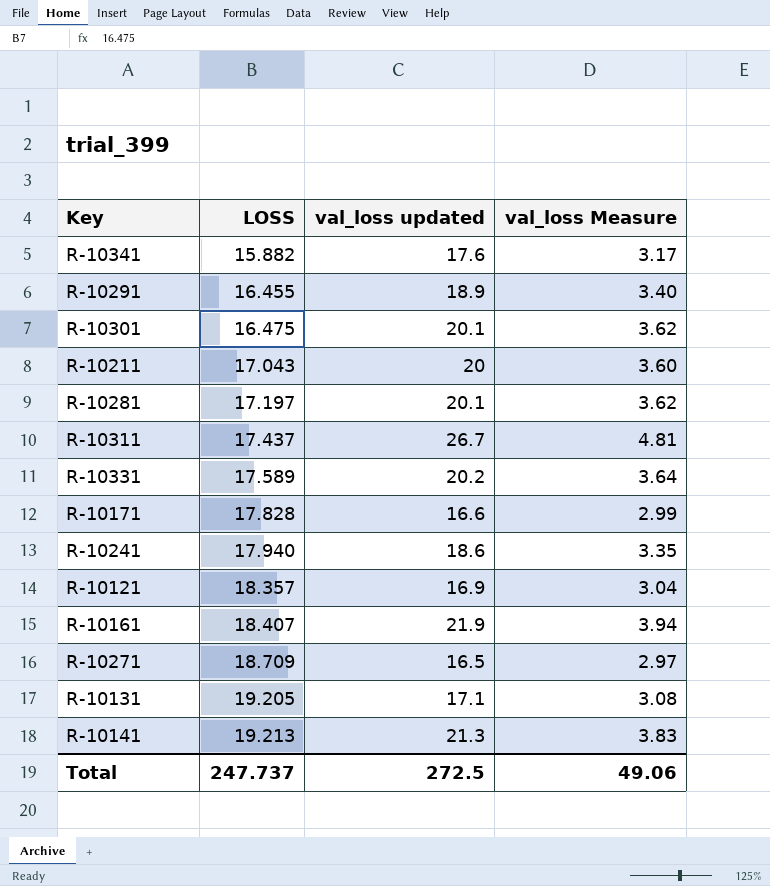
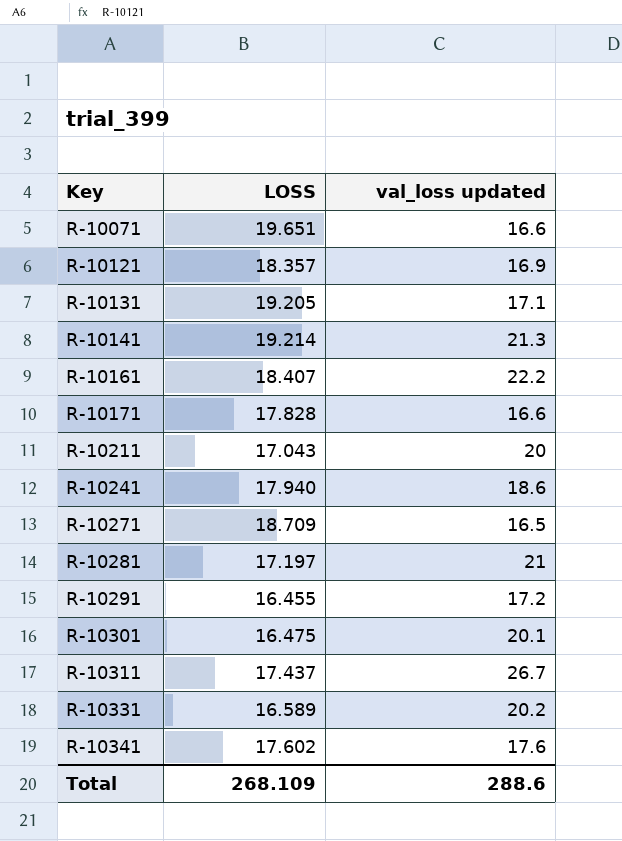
row order: LOSS ascending -> Key ascending
column val_loss Measure | formula: [val_loss updated] * 0.18 -> none
row R-10071: none -> 19.651 | 16.6
R-10141 | LOSS: 19.213 -> 19.214
R-10161 | val_loss updated: 21.9 -> 22.2
R-10281 | val_loss updated: 20.1 -> 21
R-10291 | val_loss updated: 18.9 -> 17.2
R-10331 | LOSS: 17.589 -> 16.589
R-10341 | LOSS: 15.882 -> 17.602
Total | LOSS: 247.737 -> 268.109
Total | val_loss updated: 272.5 -> 288.6

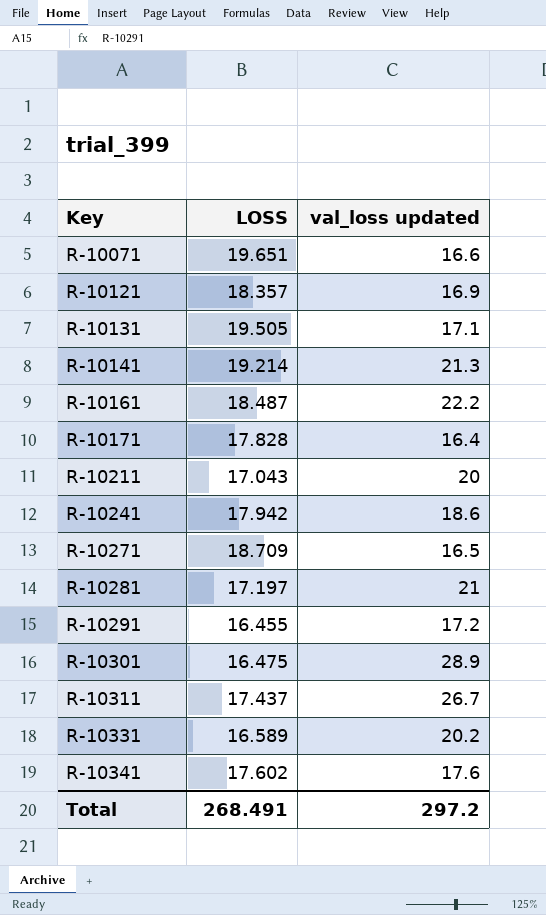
R-10131 | LOSS: 19.205 -> 19.505
R-10161 | LOSS: 18.407 -> 18.487
R-10171 | val_loss updated: 16.6 -> 16.4
R-10241 | LOSS: 17.940 -> 17.942
R-10301 | val_loss updated: 20.1 -> 28.9
Total | LOSS: 268.109 -> 268.491
Total | val_loss updated: 288.6 -> 297.2

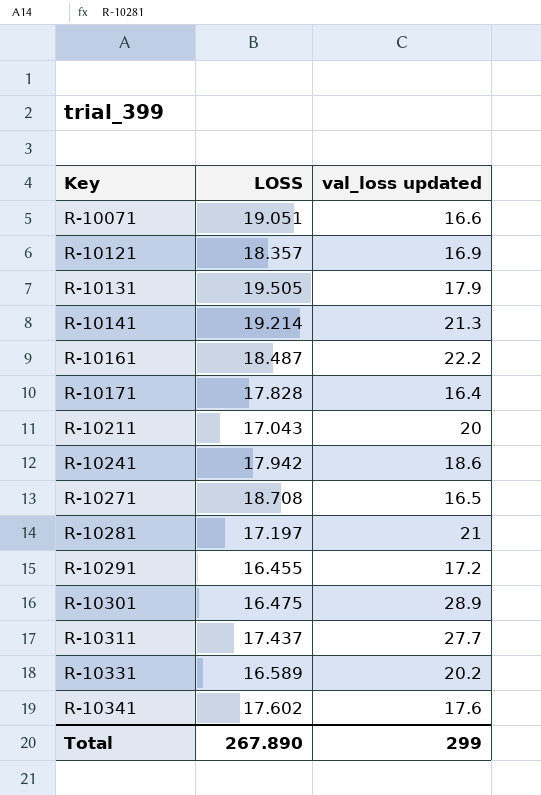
R-10071 | LOSS: 19.651 -> 19.051
R-10131 | val_loss updated: 17.1 -> 17.9
R-10271 | LOSS: 18.709 -> 18.708
R-10311 | val_loss updated: 26.7 -> 27.7
Total | LOSS: 268.491 -> 267.890
Total | val_loss updated: 297.2 -> 299

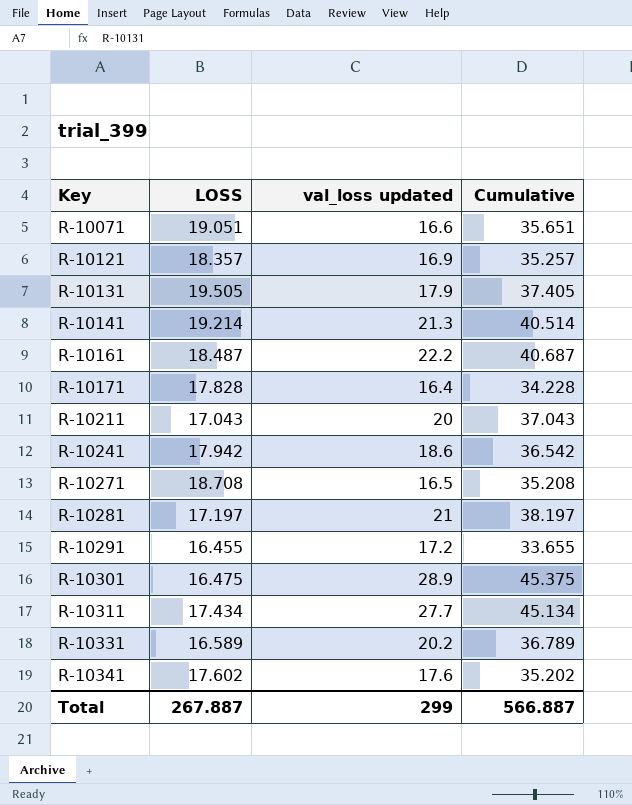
column Cumulative | formula: none -> [LOSS] + [val_loss updated]
R-10311 | LOSS: 17.437 -> 17.434
Total | LOSS: 267.890 -> 267.887

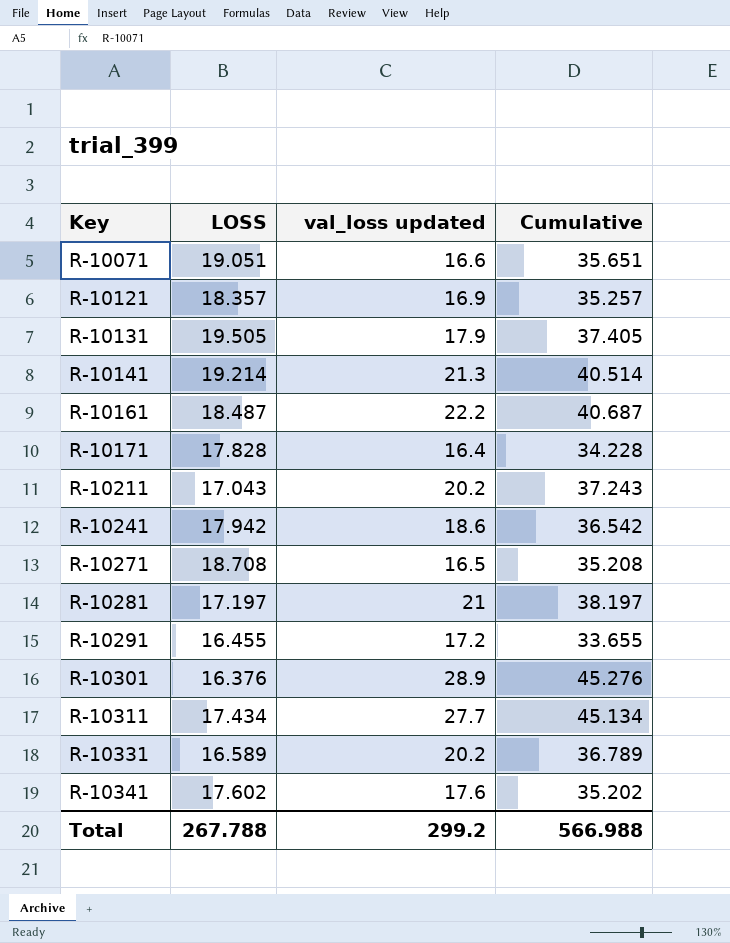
R-10211 | val_loss updated: 20 -> 20.2
R-10211 | Cumulative: 37.043 -> 37.243
R-10301 | LOSS: 16.475 -> 16.376
R-10301 | Cumulative: 45.375 -> 45.276
Total | LOSS: 267.887 -> 267.788
Total | val_loss updated: 299 -> 299.2
Total | Cumulative: 566.887 -> 566.988

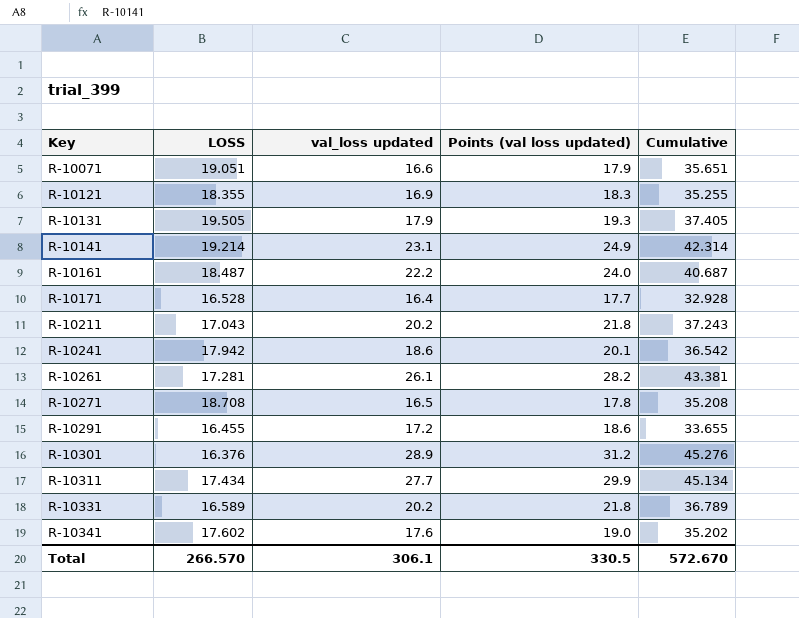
column Points (val loss updated) | formula: none -> [val_loss updated] * 1.08
row R-10281: 17.197 | 21 | 38.197 -> none
R-10121 | LOSS: 18.357 -> 18.355
R-10121 | Cumulative: 35.257 -> 35.255
R-10141 | val_loss updated: 21.3 -> 23.1
R-10141 | Cumulative: 40.514 -> 42.314
R-10171 | LOSS: 17.828 -> 16.528
R-10171 | Cumulative: 34.228 -> 32.928
row R-10261: none -> 17.281 | 26.1 | 28.2 | 43.381
Total | LOSS: 267.788 -> 266.570
Total | val_loss updated: 299.2 -> 306.1
Total | Cumulative: 566.988 -> 572.670

